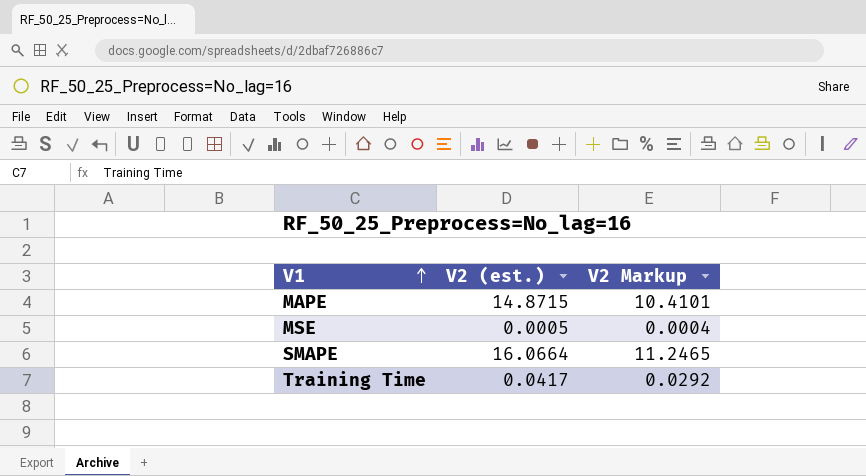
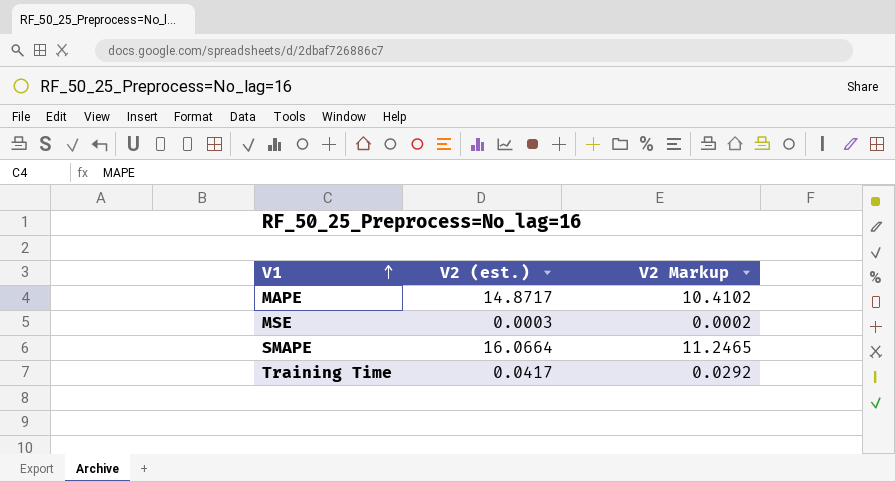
MAPE | V2 (est.): 14.8715 -> 14.8717
MAPE | V2 Markup: 10.4101 -> 10.4102
MSE | V2 (est.): 0.0005 -> 0.0003
MSE | V2 Markup: 0.0004 -> 0.0002

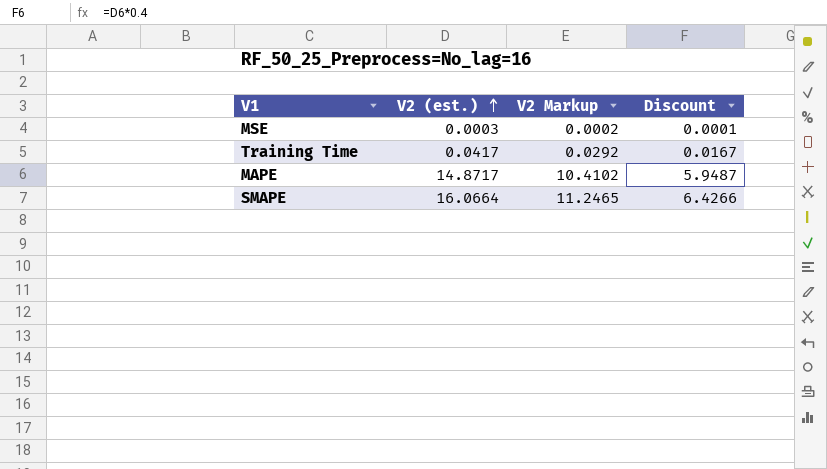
row order: V1 ascending -> V2 (est.) ascending
column Discount | formula: none -> [V2 (est.)] * 0.4

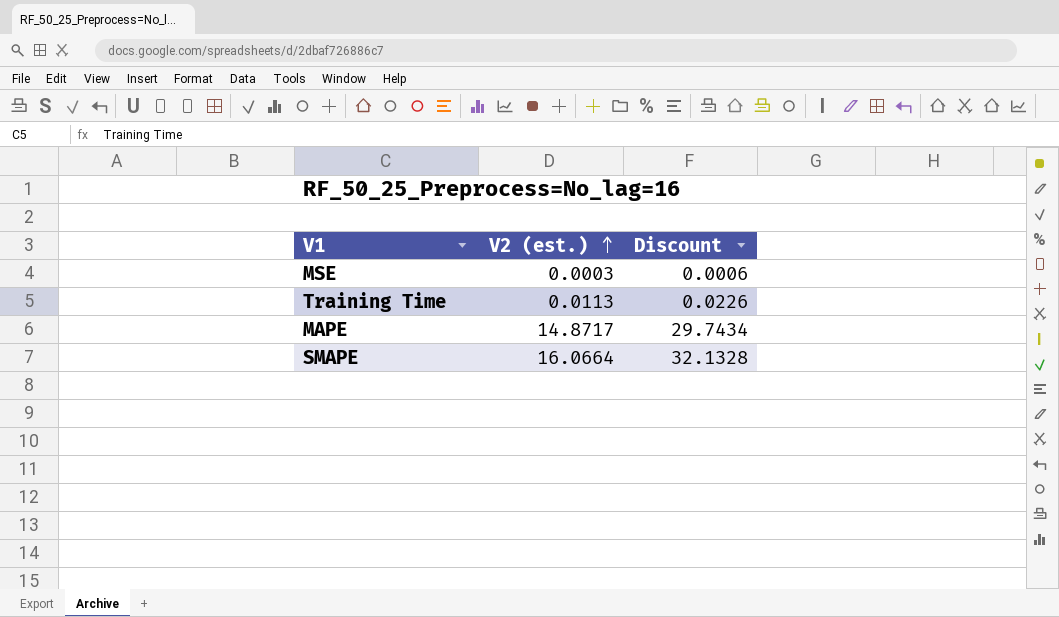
column V2 Markup | formula: [V2 (est.)] * 0.7 -> none
column Discount | formula: [V2 (est.)] * 0.4 -> [V2 (est.)] * 2
Training Time | V2 (est.): 0.0417 -> 0.0113

